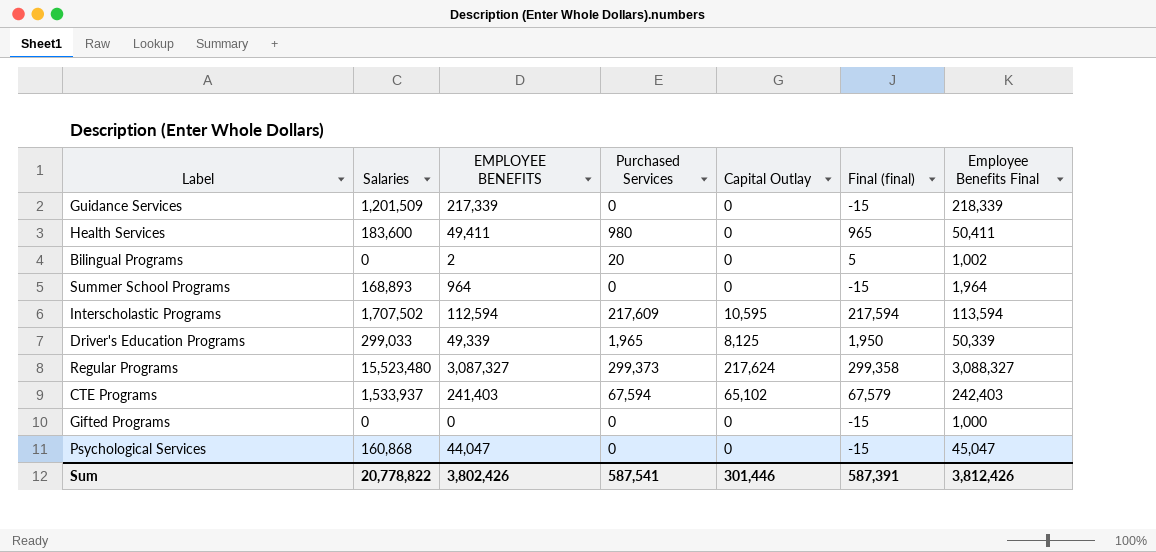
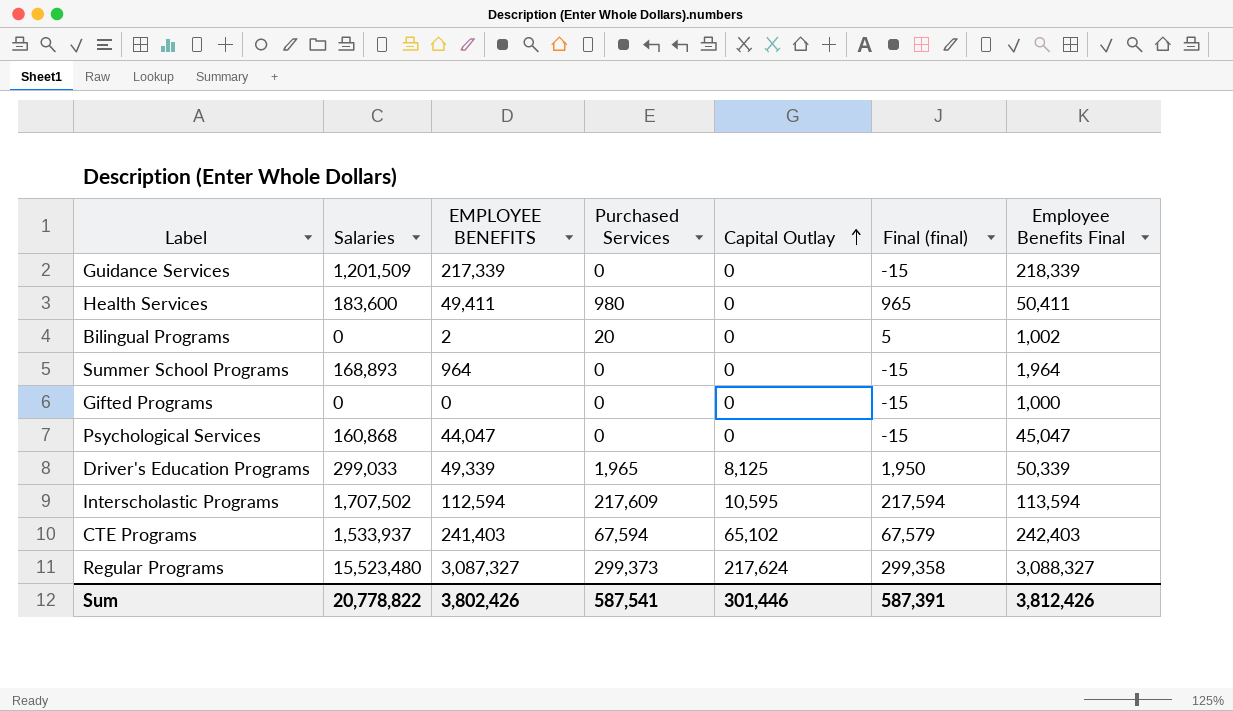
row order: none -> Capital Outlay ascending

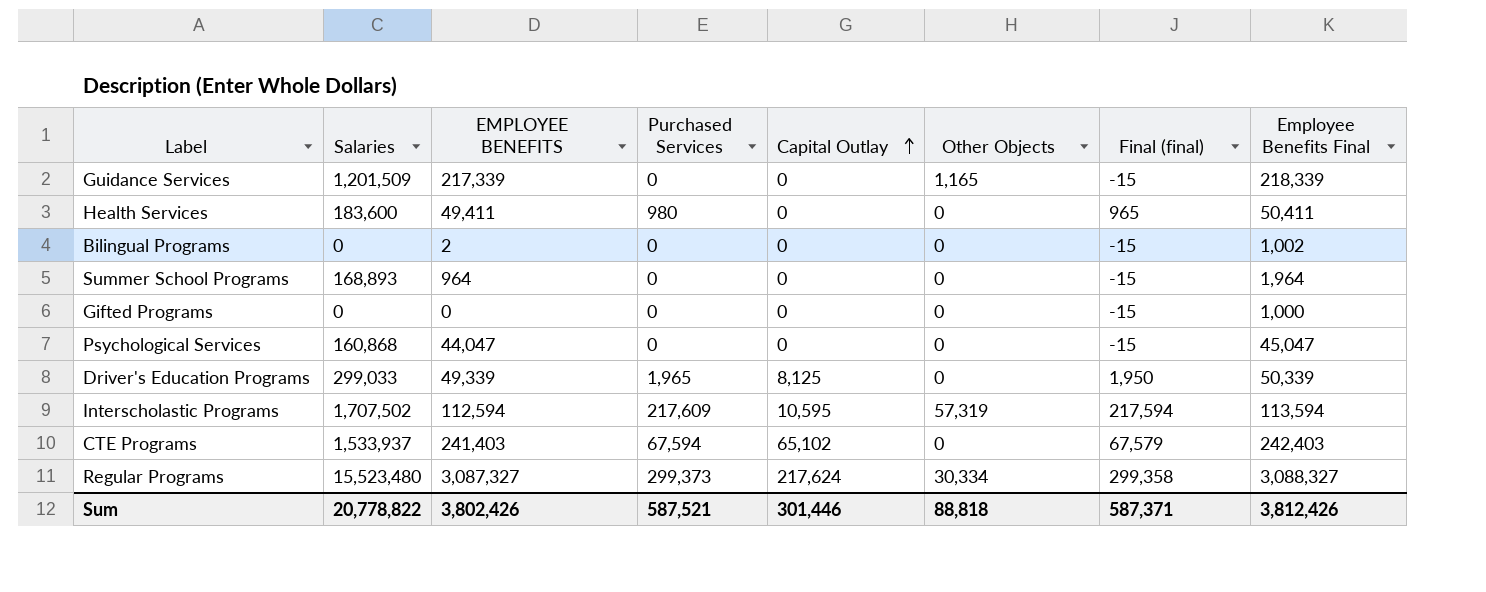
column Other Objects | position: none -> 6
Bilingual Programs | Purchased Services: 20 -> 0
Bilingual Programs | Final (final): 5 -> -15
Sum | Purchased Services: 587,541 -> 587,521
Sum | Final (final): 587,391 -> 587,371

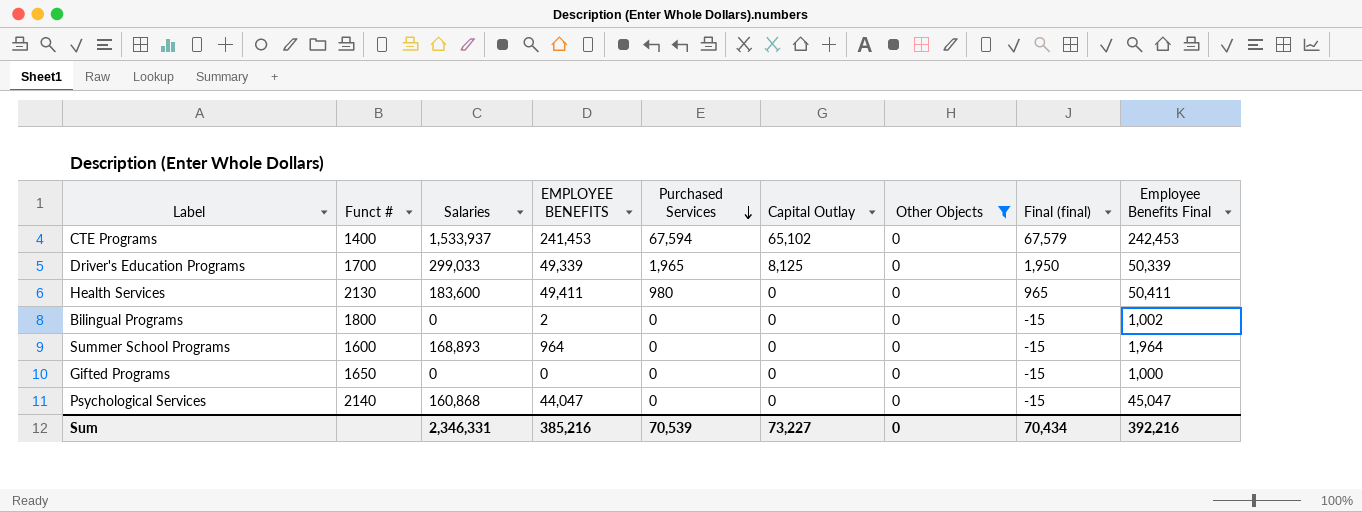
filter: none -> Other Objects = 0
row order: Capital Outlay ascending -> Purchased Services descending
column Funct # | position: none -> 2
CTE Programs | EMPLOYEE BENEFITS: 241,403 -> 241,453
CTE Programs | Employee Benefits Final: 242,403 -> 242,453
Sum | Salaries: 20,778,822 -> 2,346,331
Sum | EMPLOYEE BENEFITS: 3,802,426 -> 385,216
Sum | Purchased Services: 587,521 -> 70,539
Sum | Capital Outlay: 301,446 -> 73,227
Sum | Other Objects: 88,818 -> 0
Sum | Final (final): 587,371 -> 70,434
Sum | Employee Benefits Final: 3,812,426 -> 392,216

